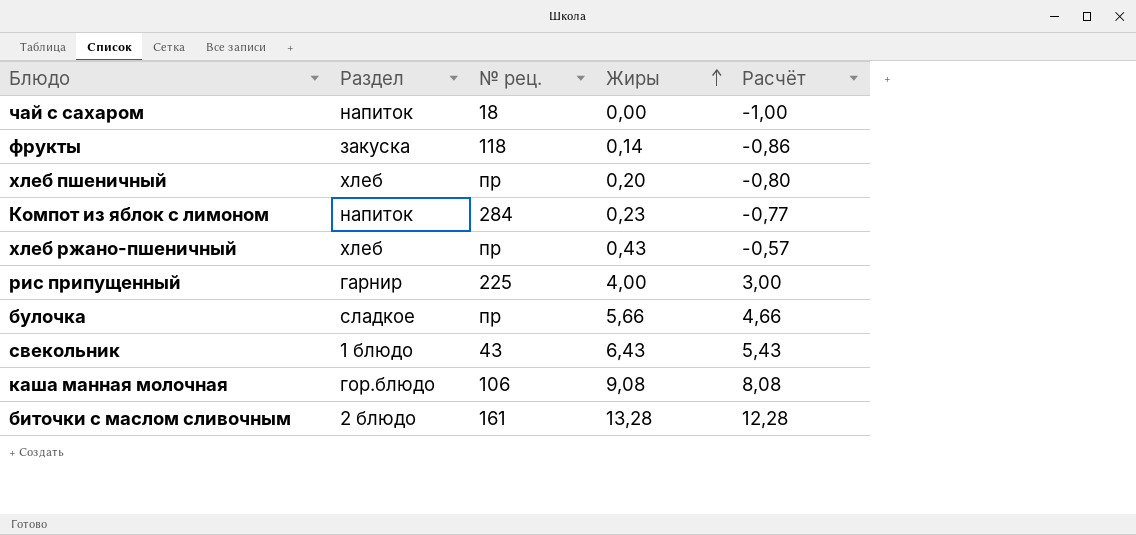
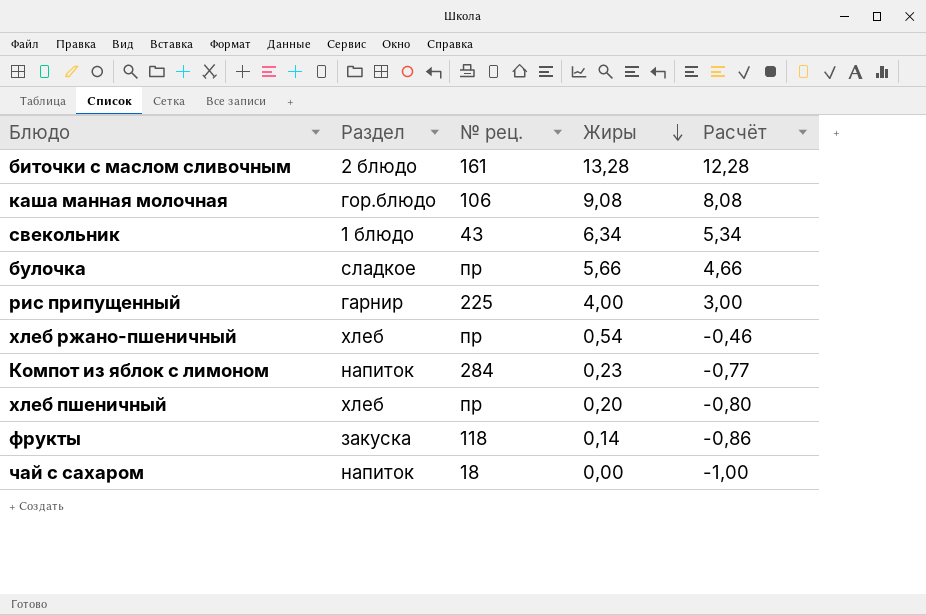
row order: Жиры ascending -> Жиры descending
свекольник | Жиры: 6,43 -> 6,34
свекольник | Расчёт: 5,43 -> 5,34
хлеб ржано-пшеничный | Жиры: 0,43 -> 0,54
хлеб ржано-пшеничный | Расчёт: -0,57 -> -0,46

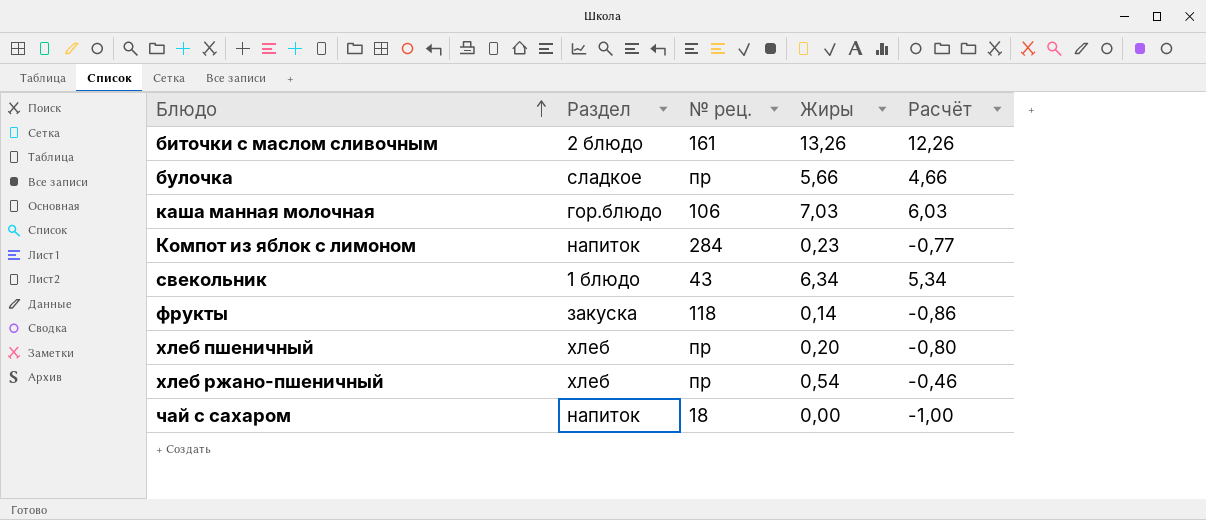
row order: Жиры descending -> Блюдо ascending
row рис припущенный: гарнир | 225 | 4,00 | 3,00 -> none
биточки с маслом сливочным | Жиры: 13,28 -> 13,26
биточки с маслом сливочным | Расчёт: 12,28 -> 12,26
каша манная молочная | Жиры: 9,08 -> 7,03
каша манная молочная | Расчёт: 8,08 -> 6,03

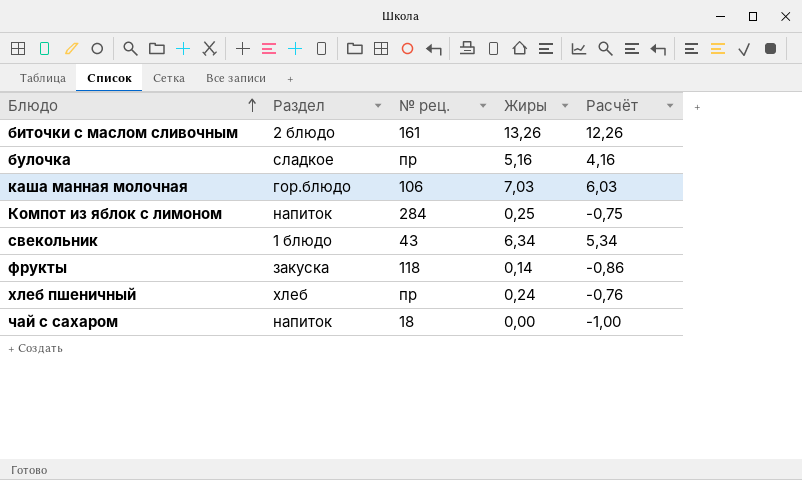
row хлеб ржано-пшеничный: хлеб | пр | 0,54 | -0,46 -> none
булочка | Жиры: 5,66 -> 5,16
булочка | Расчёт: 4,66 -> 4,16
Компот из яблок с лимоном | Жиры: 0,23 -> 0,25
Компот из яблок с лимоном | Расчёт: -0,77 -> -0,75
хлеб пшеничный | Жиры: 0,20 -> 0,24
хлеб пшеничный | Расчёт: -0,80 -> -0,76

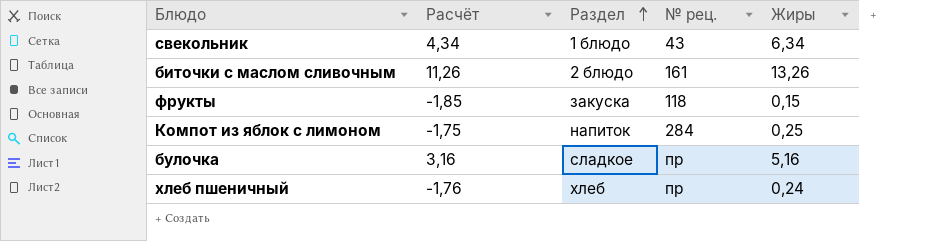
row order: Блюдо ascending -> Раздел ascending
column Расчёт | formula: [Жиры] - 1 -> [Жиры] - 2
column Расчёт | position: 5 -> 2
row каша манная молочная: гор.блюдо | 106 | 7,03 | 6,03 -> none
row чай с сахаром: напиток | 18 | 0,00 | -1,00 -> none
фрукты | Жиры: 0,14 -> 0,15

